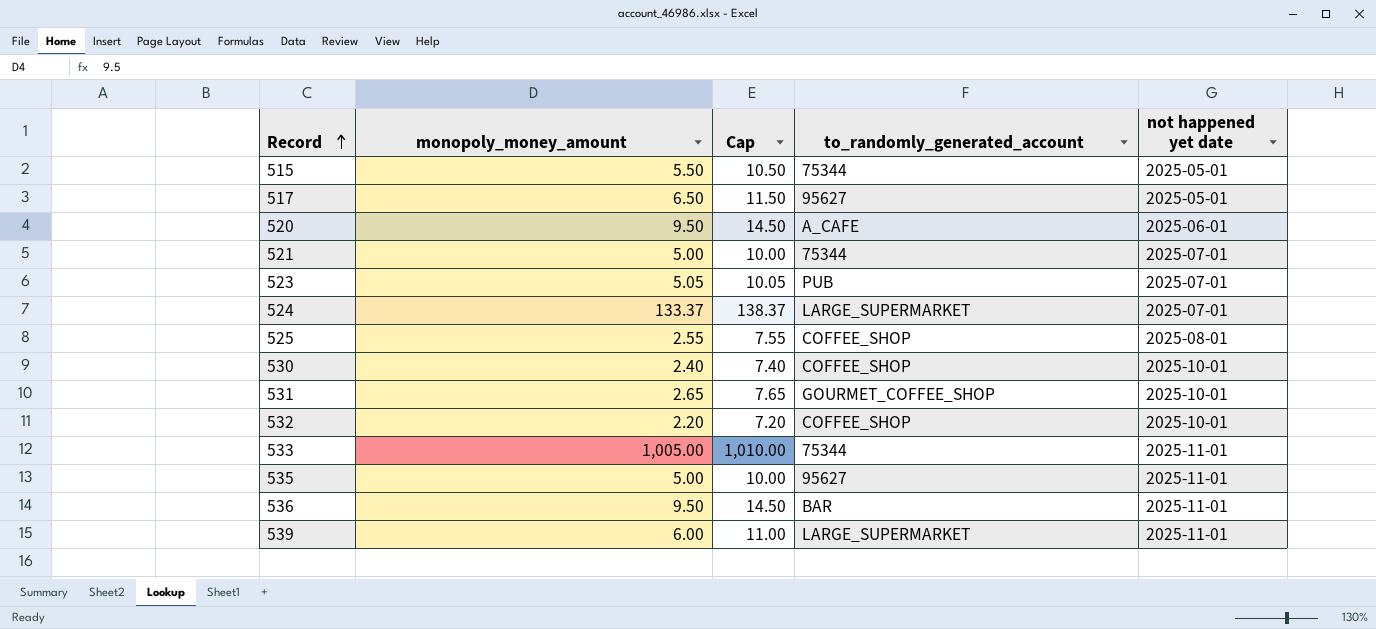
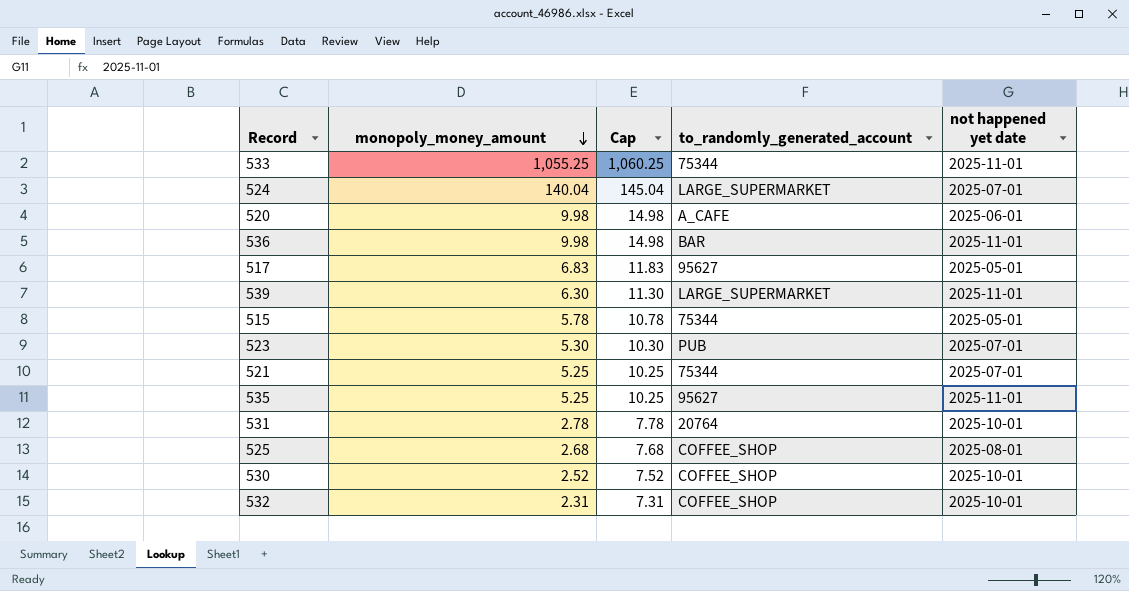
row order: Record ascending -> monopoly_money_amount descending
533 | monopoly_money_amount: 1,005.00 -> 1,055.25
533 | Cap: 1,010.00 -> 1,060.25
524 | monopoly_money_amount: 133.37 -> 140.04
524 | Cap: 138.37 -> 145.04
520 | monopoly_money_amount: 9.50 -> 9.98
520 | Cap: 14.50 -> 14.98
536 | monopoly_money_amount: 9.50 -> 9.98
536 | Cap: 14.50 -> 14.98
517 | monopoly_money_amount: 6.50 -> 6.83
517 | Cap: 11.50 -> 11.83
539 | monopoly_money_amount: 6.00 -> 6.30
539 | Cap: 11.00 -> 11.30
515 | monopoly_money_amount: 5.50 -> 5.78
515 | Cap: 10.50 -> 10.78
523 | monopoly_money_amount: 5.05 -> 5.30
523 | Cap: 10.05 -> 10.30
521 | monopoly_money_amount: 5.00 -> 5.25
521 | Cap: 10.00 -> 10.25
535 | monopoly_money_amount: 5.00 -> 5.25
535 | Cap: 10.00 -> 10.25
531 | monopoly_money_amount: 2.65 -> 2.78
531 | Cap: 7.65 -> 7.78
531 | to_randomly_generated_account: GOURMET_COFFEE_SHOP -> 20764
525 | monopoly_money_amount: 2.55 -> 2.68
525 | Cap: 7.55 -> 7.68
530 | monopoly_money_amount: 2.40 -> 2.52
530 | Cap: 7.40 -> 7.52
532 | monopoly_money_amount: 2.20 -> 2.31
532 | Cap: 7.20 -> 7.31

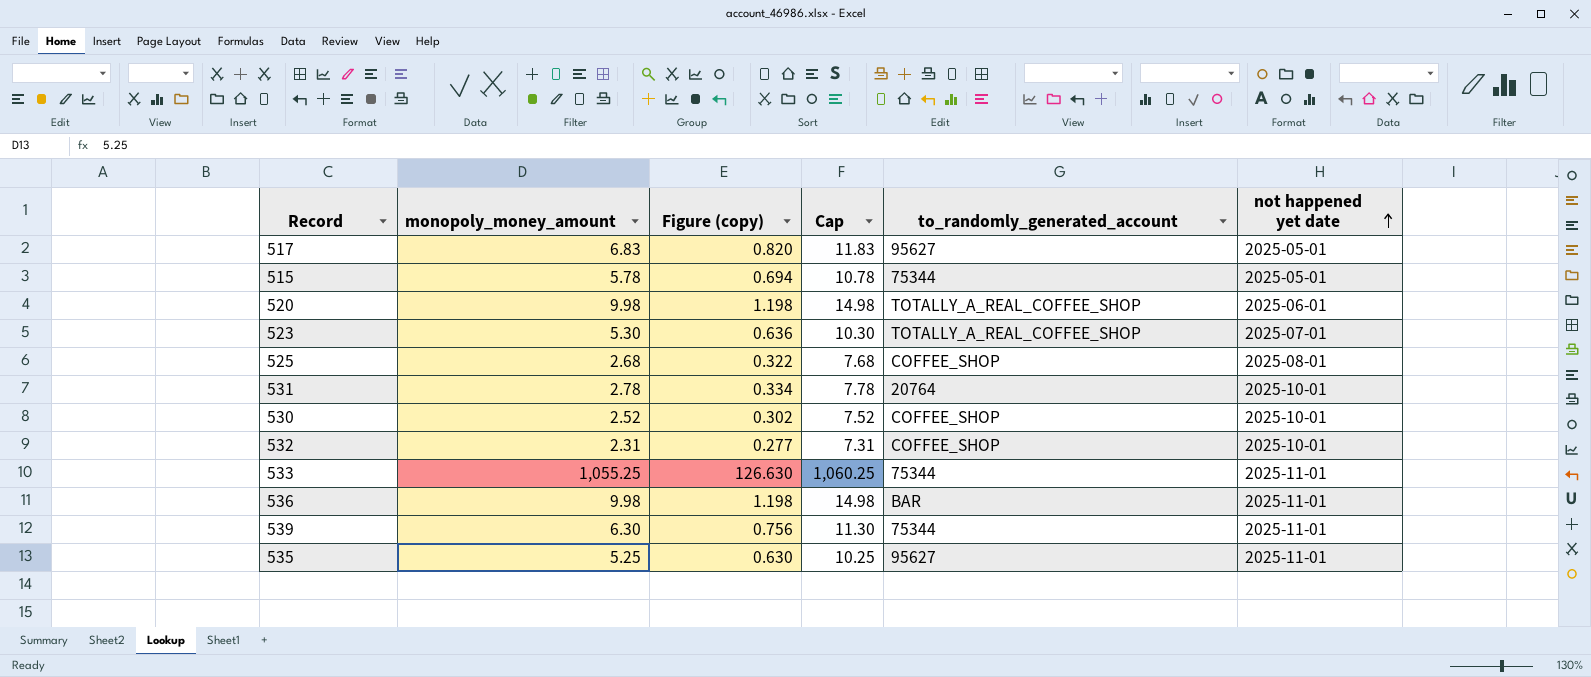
row order: monopoly_money_amount descending -> not happened yet date ascending
column Figure (copy) | formula: none -> [monopoly_money_amount] * 0.12
row 524: 140.04 | 145.04 | LARGE_SUPERMARKET | 2025-07-01 -> none
row 521: 5.25 | 10.25 | 75344 | 2025-07-01 -> none
520 | to_randomly_generated_account: A_CAFE -> TOTALLY_A_REAL_COFFEE_SHOP
523 | to_randomly_generated_account: PUB -> TOTALLY_A_REAL_COFFEE_SHOP
539 | to_randomly_generated_account: LARGE_SUPERMARKET -> 75344

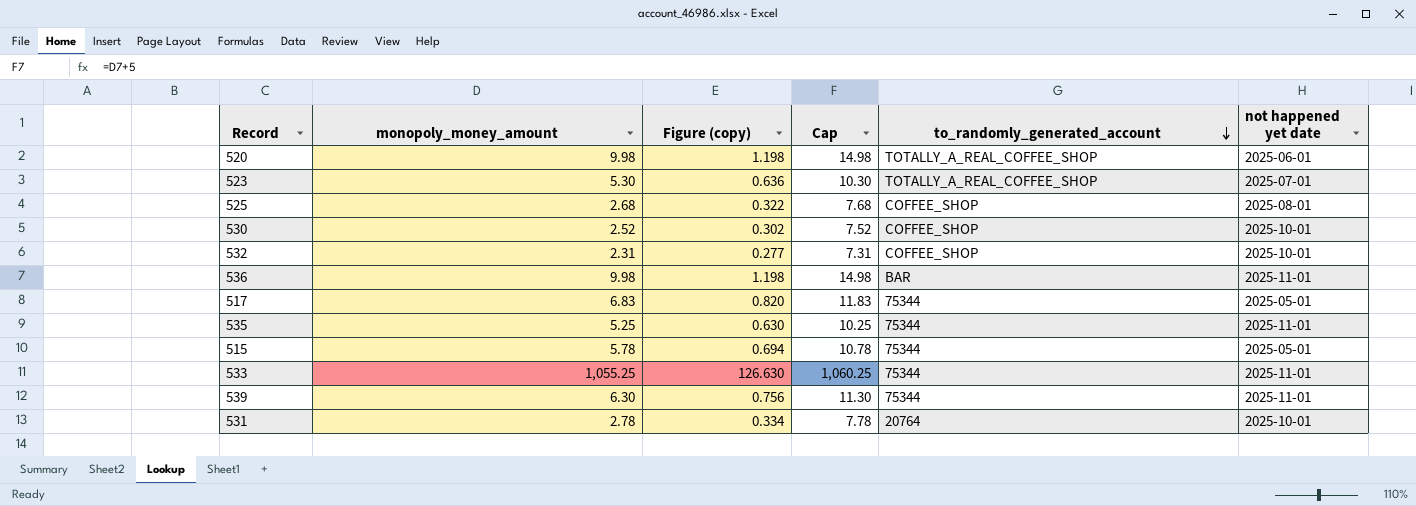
row order: not happened yet date ascending -> to_randomly_generated_account descending
517 | to_randomly_generated_account: 95627 -> 75344
535 | to_randomly_generated_account: 95627 -> 75344

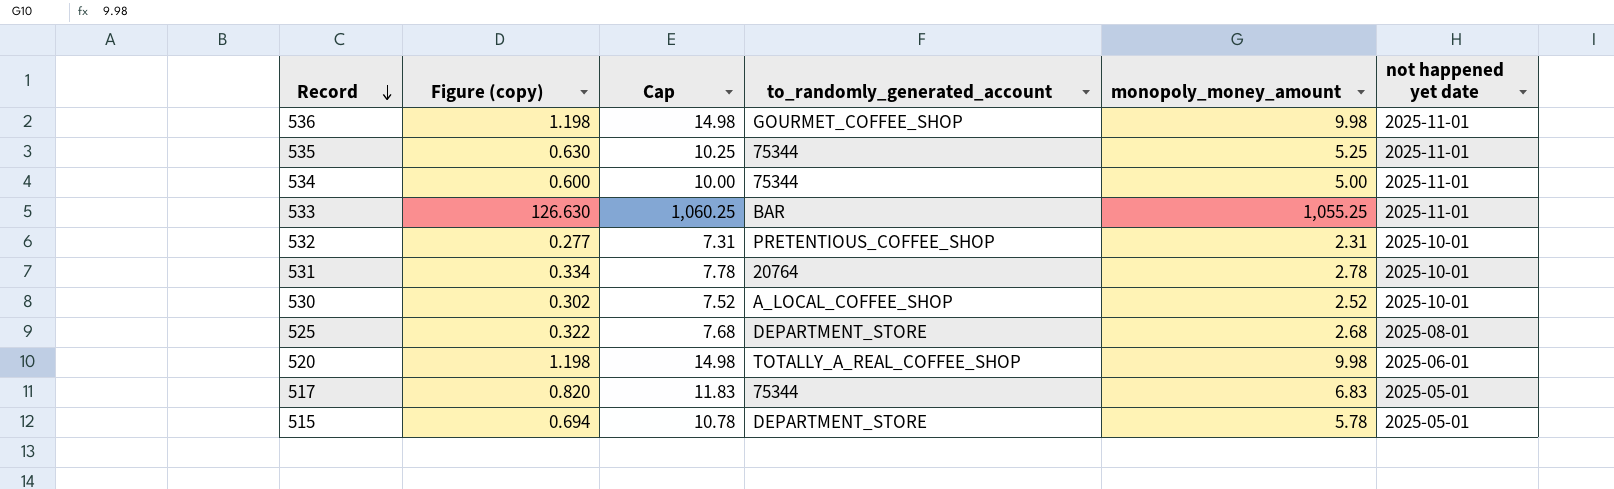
row order: to_randomly_generated_account descending -> Record descending
column monopoly_money_amount | position: 2 -> 5
row 523: 5.30 | 0.636 | 10.30 | TOTALLY_A_REAL_COFFEE_SHOP | 2025-07-01 -> none
row 539: 6.30 | 0.756 | 11.30 | 75344 | 2025-11-01 -> none
536 | to_randomly_generated_account: BAR -> GOURMET_COFFEE_SHOP
row 534: none -> 0.600 | 10.00 | 75344 | 5.00 | 2025-11-01
533 | to_randomly_generated_account: 75344 -> BAR
532 | to_randomly_generated_account: COFFEE_SHOP -> PRETENTIOUS_COFFEE_SHOP
530 | to_randomly_generated_account: COFFEE_SHOP -> A_LOCAL_COFFEE_SHOP
525 | to_randomly_generated_account: COFFEE_SHOP -> DEPARTMENT_STORE
515 | to_randomly_generated_account: 75344 -> DEPARTMENT_STORE

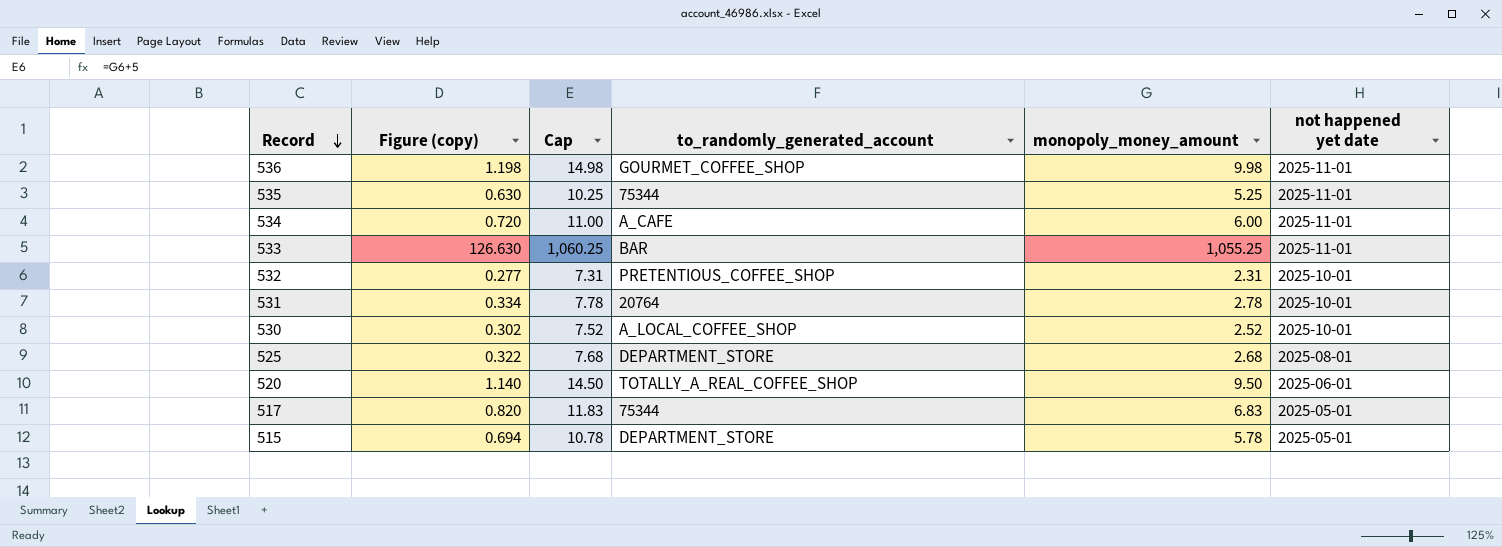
534 | Figure (copy): 0.600 -> 0.720
534 | Cap: 10.00 -> 11.00
534 | to_randomly_generated_account: 75344 -> A_CAFE
534 | monopoly_money_amount: 5.00 -> 6.00
520 | Figure (copy): 1.198 -> 1.140
520 | Cap: 14.98 -> 14.50
520 | monopoly_money_amount: 9.98 -> 9.50

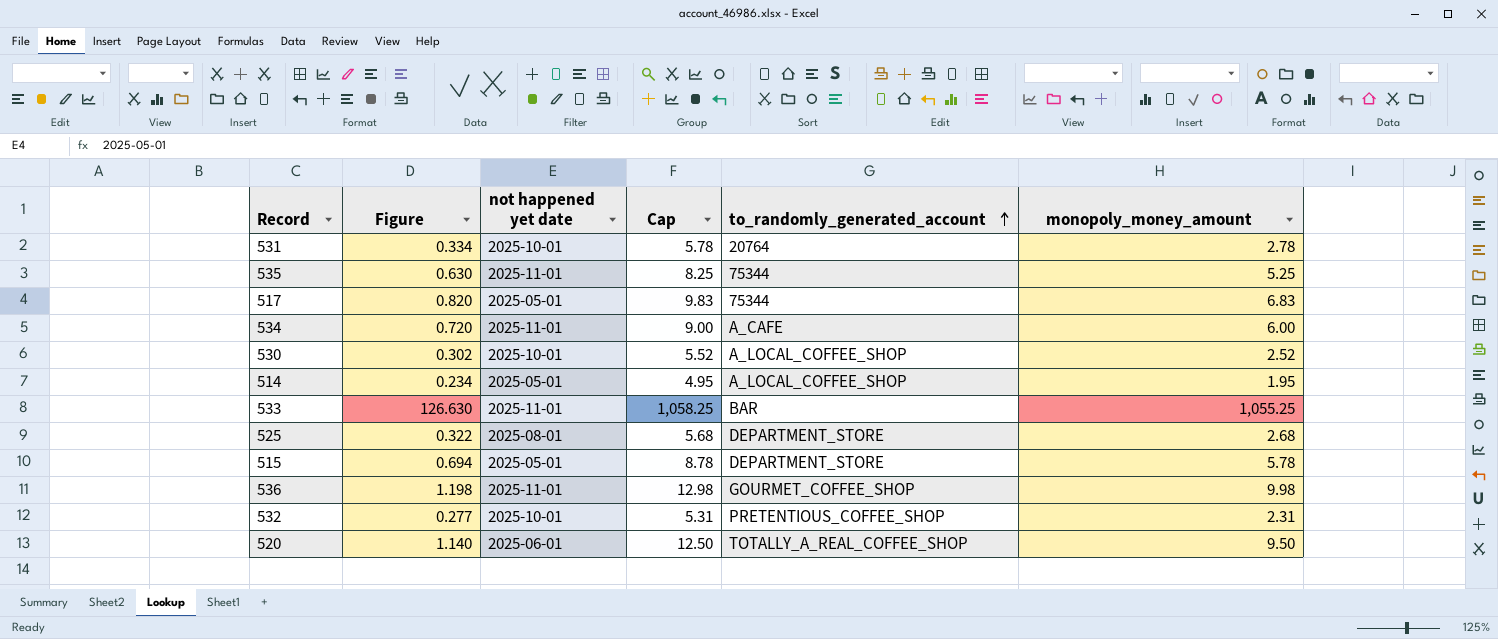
row order: Record descending -> to_randomly_generated_account ascending
column name: Figure (copy) -> Figure
column not happened yet date | position: 6 -> 3
column Cap | formula: [monopoly_money_amount] + 5 -> [monopoly_money_amount] + 3
row 514: none -> 0.234 | 2025-05-01 | 4.95 | A_LOCAL_COFFEE_SHOP | 1.95

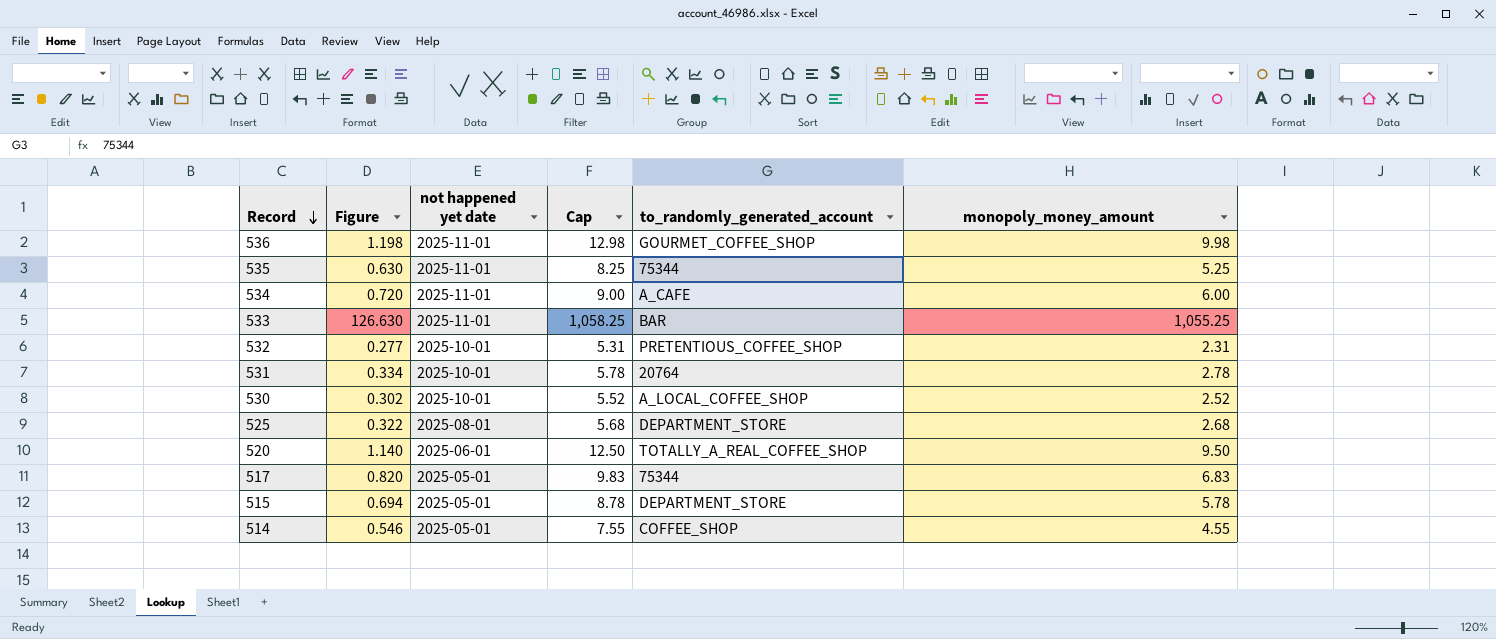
row order: to_randomly_generated_account ascending -> Record descending
514 | Figure: 0.234 -> 0.546
514 | Cap: 4.95 -> 7.55
514 | to_randomly_generated_account: A_LOCAL_COFFEE_SHOP -> COFFEE_SHOP
514 | monopoly_money_amount: 1.95 -> 4.55

